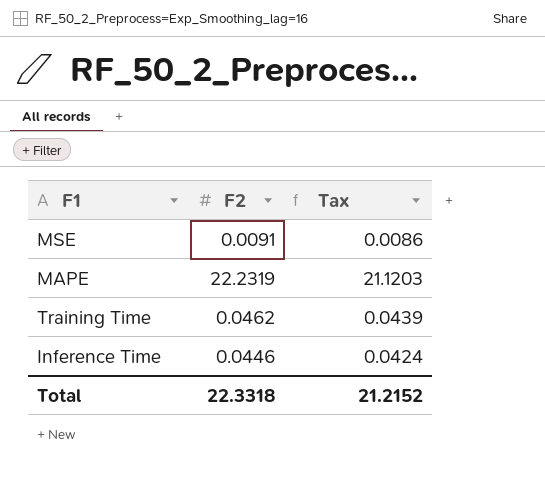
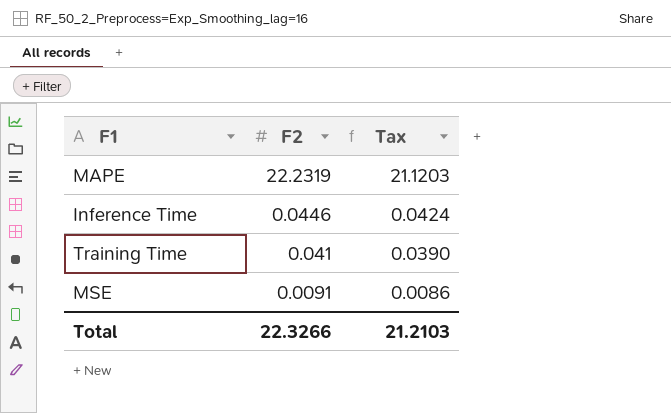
row order: none -> F2 descending
Training Time | F2: 0.0462 -> 0.041
Training Time | Tax: 0.0439 -> 0.0390
Total | F2: 22.3318 -> 22.3266
Total | Tax: 21.2152 -> 21.2103

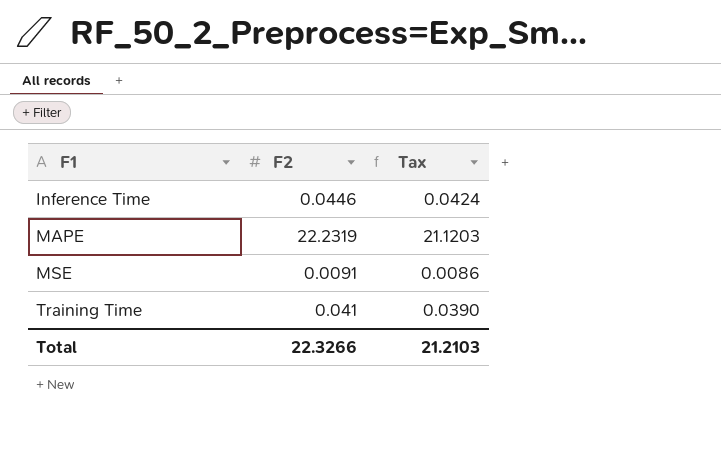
row order: F2 descending -> F1 ascending

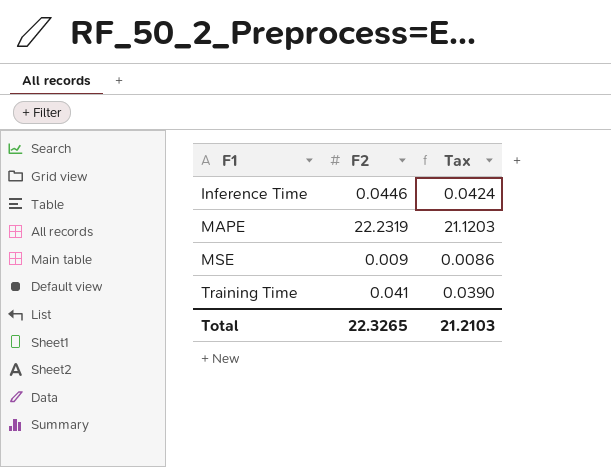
MSE | F2: 0.0091 -> 0.009
Total | F2: 22.3266 -> 22.3265

